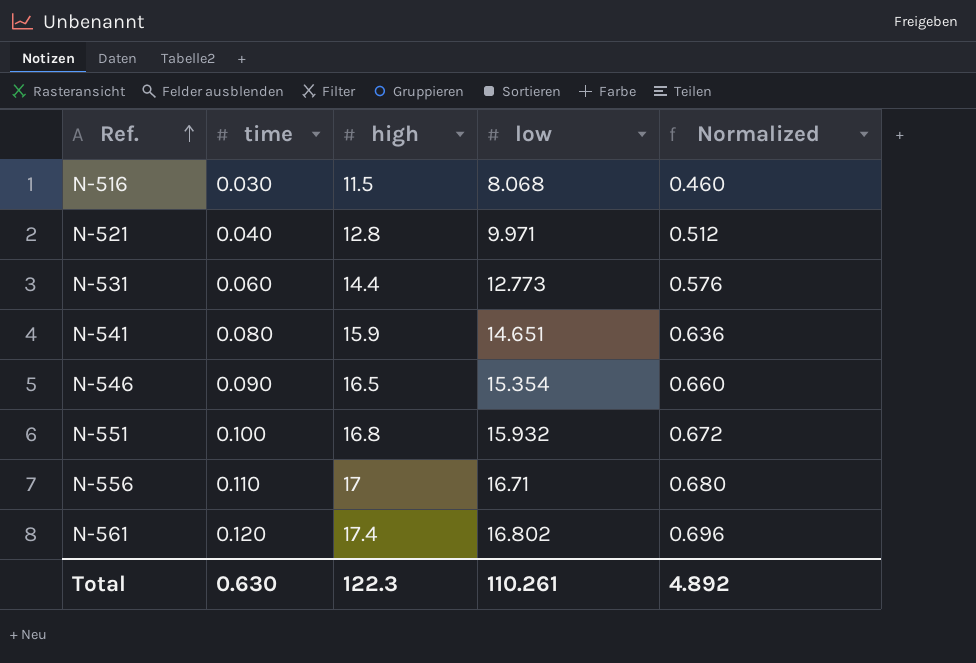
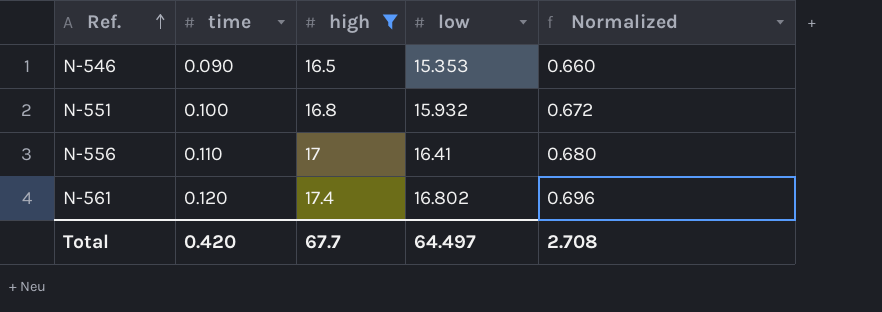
filter: none -> high >= 16.5
N-546 | low: 15.354 -> 15.353
N-556 | low: 16.71 -> 16.41
Total | time: 0.630 -> 0.420
Total | high: 122.3 -> 67.7
Total | low: 110.261 -> 64.497
Total | Normalized: 4.892 -> 2.708

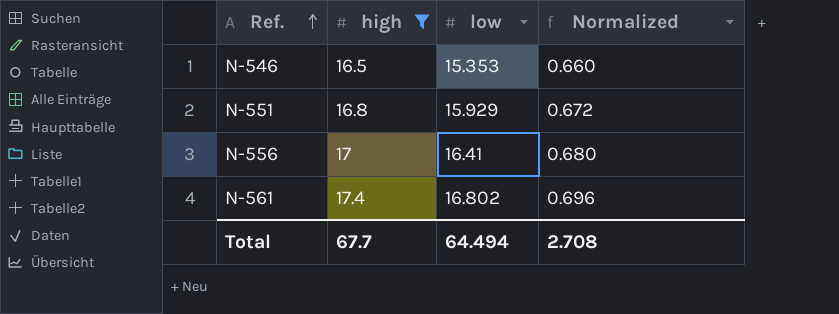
column time | position: 2 -> none
N-551 | low: 15.932 -> 15.929
Total | low: 64.497 -> 64.494

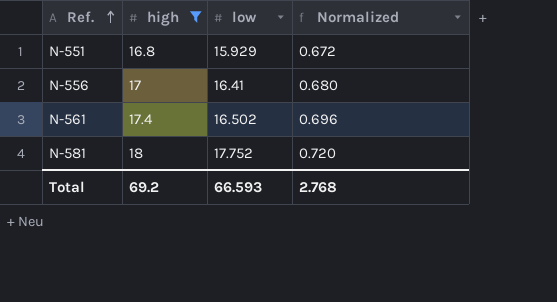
row N-546: 16.5 | 15.353 | 0.660 -> none
N-561 | low: 16.802 -> 16.502
row N-581: none -> 18 | 17.752 | 0.720
Total | high: 67.7 -> 69.2
Total | low: 64.494 -> 66.593
Total | Normalized: 2.708 -> 2.768

